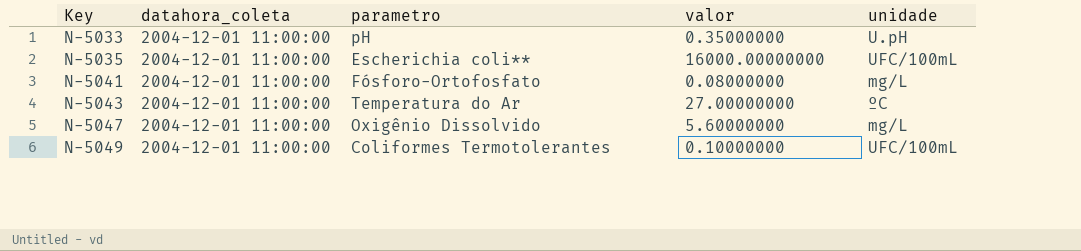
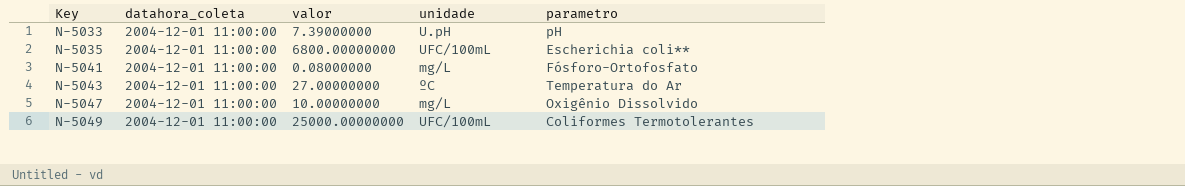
column parametro | position: 3 -> 5
N-5033 | valor: 0.35000000 -> 7.39000000
N-5035 | valor: 16000.00000000 -> 6800.00000000
N-5047 | valor: 5.60000000 -> 10.00000000
N-5049 | valor: 0.10000000 -> 25000.00000000

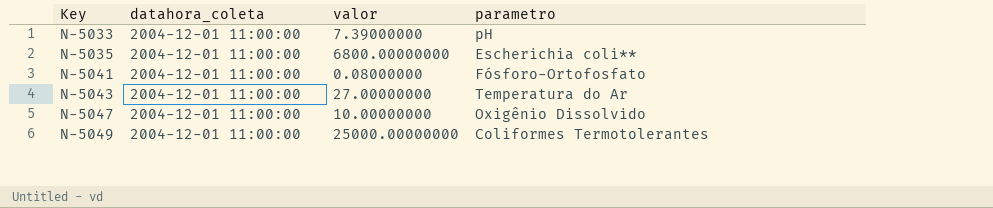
column unidade | position: 4 -> none

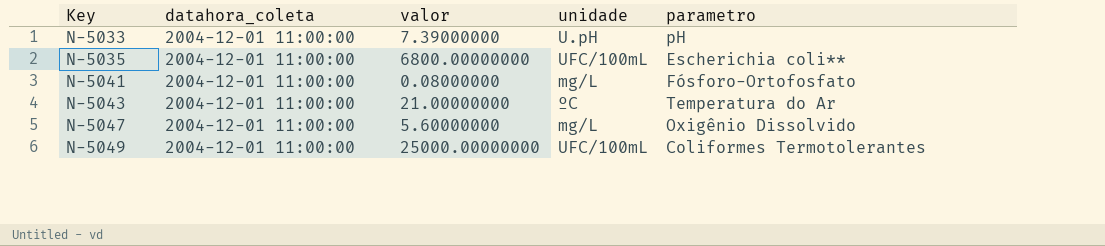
column unidade | position: none -> 4
N-5043 | valor: 27.00000000 -> 21.00000000
N-5047 | valor: 10.00000000 -> 5.60000000

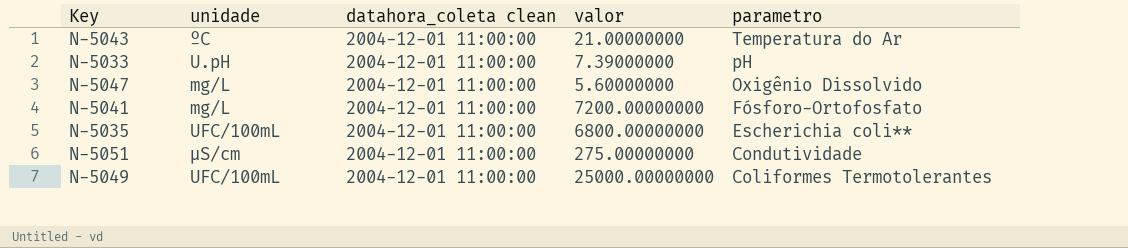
row order: Key ascending -> parametro descending
column unidade | position: 4 -> 2
column name: datahora_coleta -> datahora_coleta clean
N-5041 | valor: 0.08000000 -> 7200.00000000
row N-5051: none -> µS/cm | 2004-12-01 11:00:00 | 275.00000000 | Condutividade

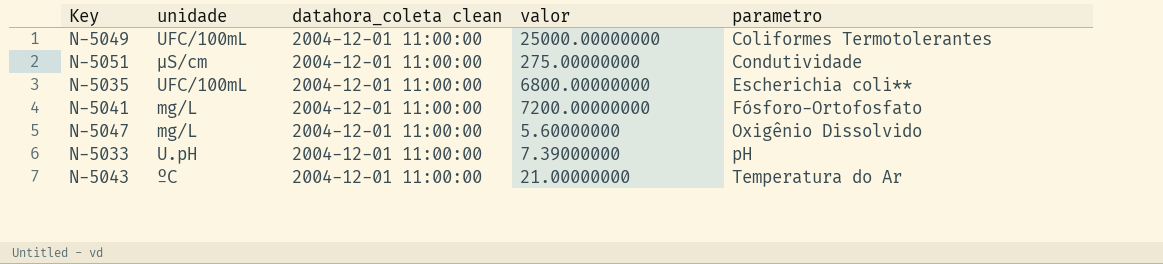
row order: parametro descending -> parametro ascending

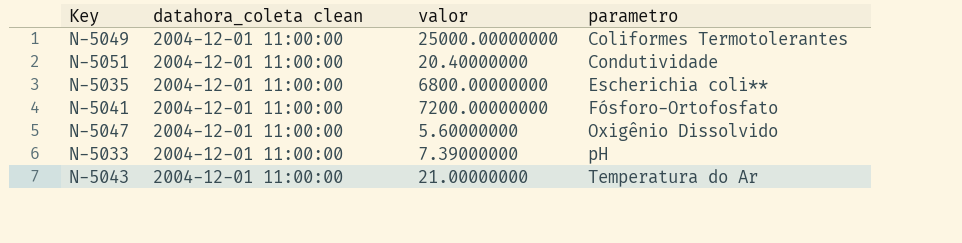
column unidade | position: 2 -> none
N-5051 | valor: 275.00000000 -> 20.40000000

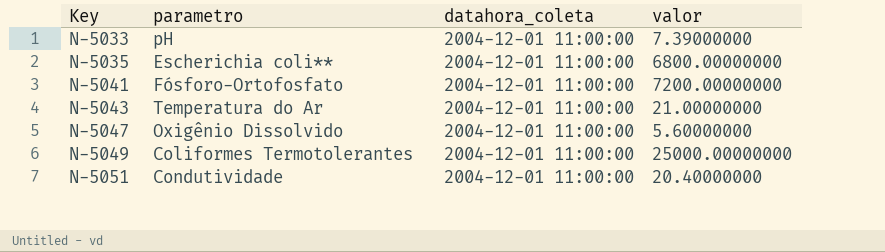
row order: parametro ascending -> Key ascending
column parametro | position: 4 -> 2
column name: datahora_coleta clean -> datahora_coleta

